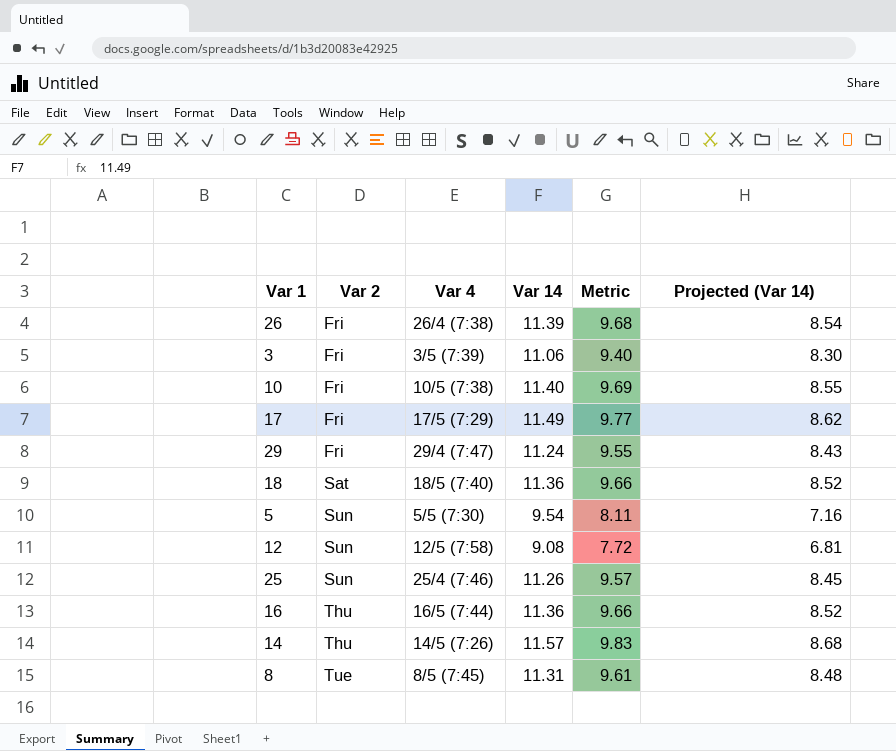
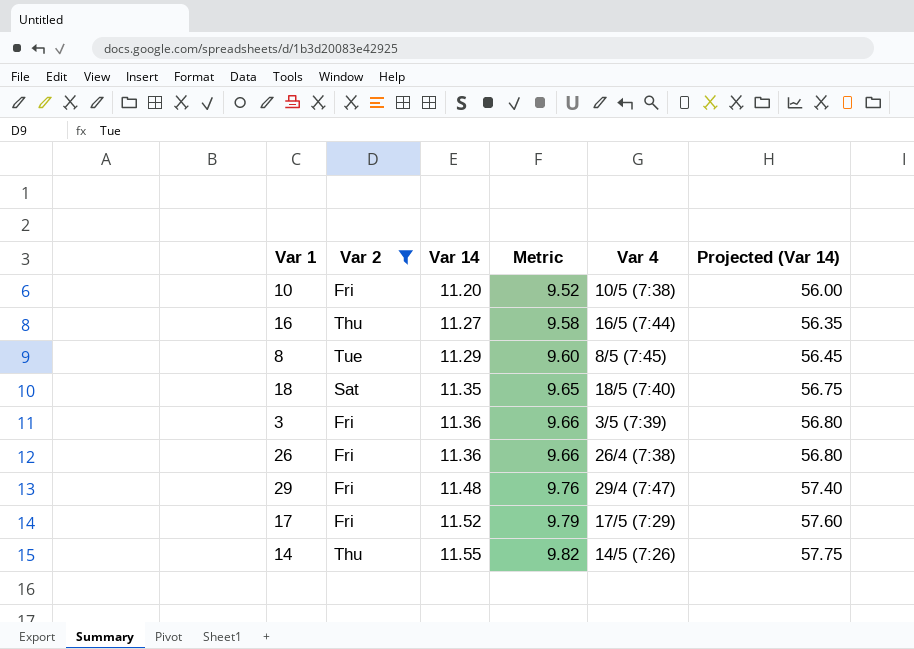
filter: none -> Var 2 != Sun
row order: Var 2 ascending -> Var 14 ascending
column Var 4 | position: 3 -> 5
column Projected (Var 14) | formula: [Var 14] * 0.75 -> [Var 14] * 5
10 | Var 14: 11.40 -> 11.20
10 | Metric: 9.69 -> 9.52
16 | Var 14: 11.36 -> 11.27
16 | Metric: 9.66 -> 9.58
8 | Var 14: 11.31 -> 11.29
8 | Metric: 9.61 -> 9.60
18 | Var 14: 11.36 -> 11.35
18 | Metric: 9.66 -> 9.65
3 | Var 14: 11.06 -> 11.36
3 | Metric: 9.40 -> 9.66
26 | Var 14: 11.39 -> 11.36
26 | Metric: 9.68 -> 9.66
29 | Var 14: 11.24 -> 11.48
29 | Metric: 9.55 -> 9.76
17 | Var 14: 11.49 -> 11.52
17 | Metric: 9.77 -> 9.79
14 | Var 14: 11.57 -> 11.55
14 | Metric: 9.83 -> 9.82

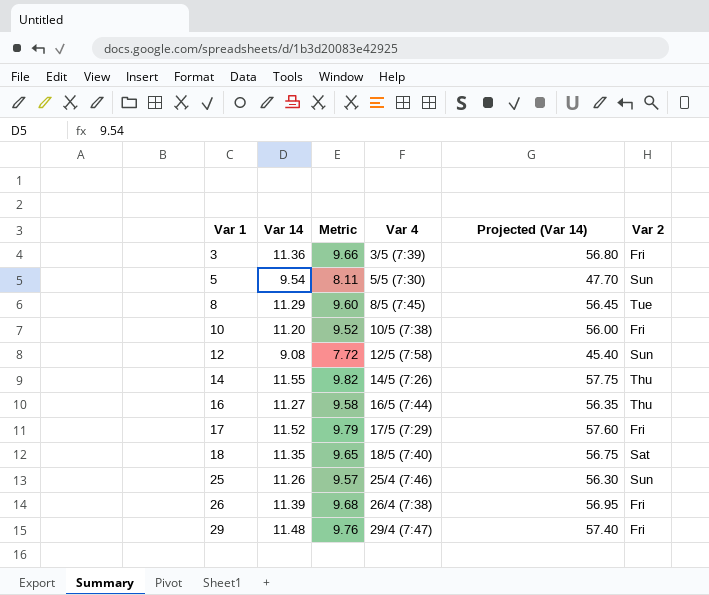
filter: Var 2 != Sun -> none
row order: Var 14 ascending -> Var 1 ascending
column Var 2 | position: 2 -> 6
26 | Var 14: 11.36 -> 11.39
26 | Metric: 9.66 -> 9.68
26 | Projected (Var 14): 56.80 -> 56.95

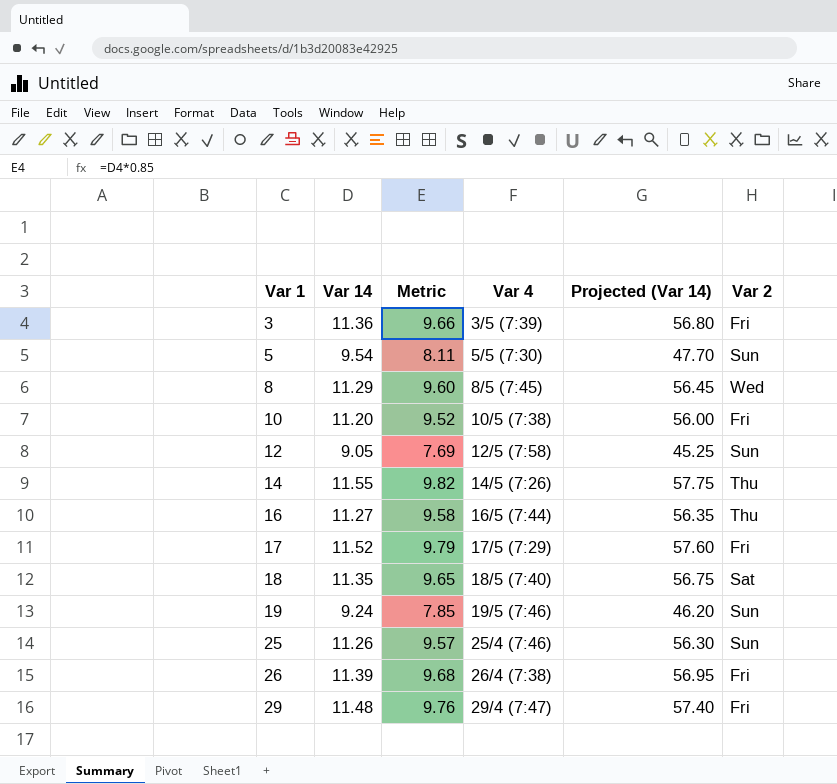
8 | Var 2: Tue -> Wed
12 | Var 14: 9.08 -> 9.05
12 | Metric: 7.72 -> 7.69
12 | Projected (Var 14): 45.40 -> 45.25
row 19: none -> 9.24 | 7.85 | 19/5 (7:46) | 46.20 | Sun

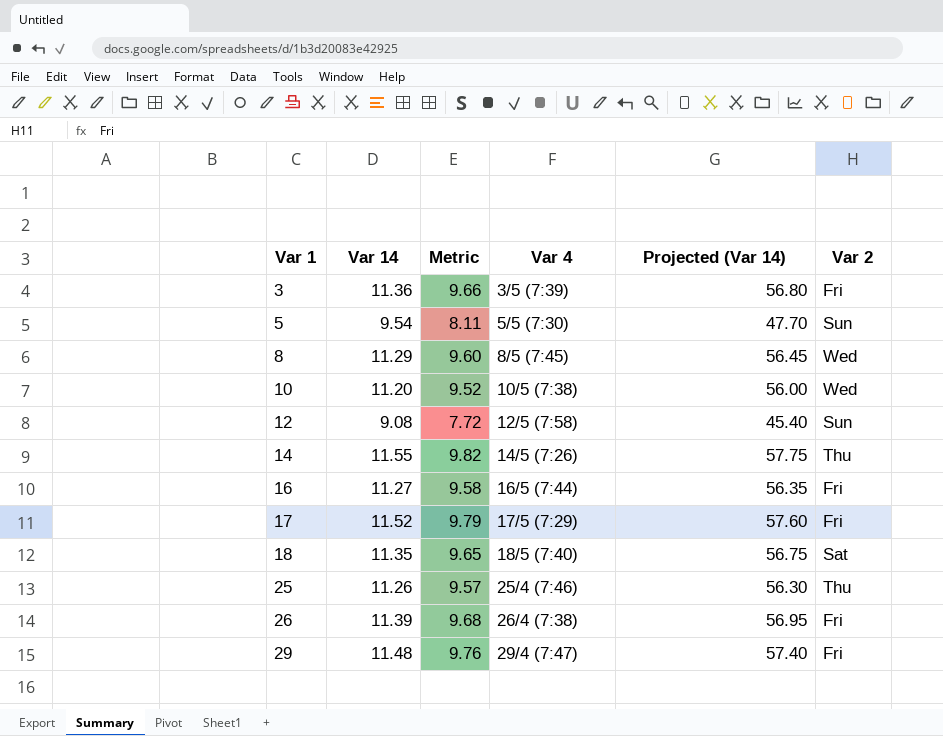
row 19: 9.24 | 7.85 | 19/5 (7:46) | 46.20 | Sun -> none
10 | Var 2: Fri -> Wed
12 | Var 14: 9.05 -> 9.08
12 | Metric: 7.69 -> 7.72
12 | Projected (Var 14): 45.25 -> 45.40
16 | Var 2: Thu -> Fri
25 | Var 2: Sun -> Thu

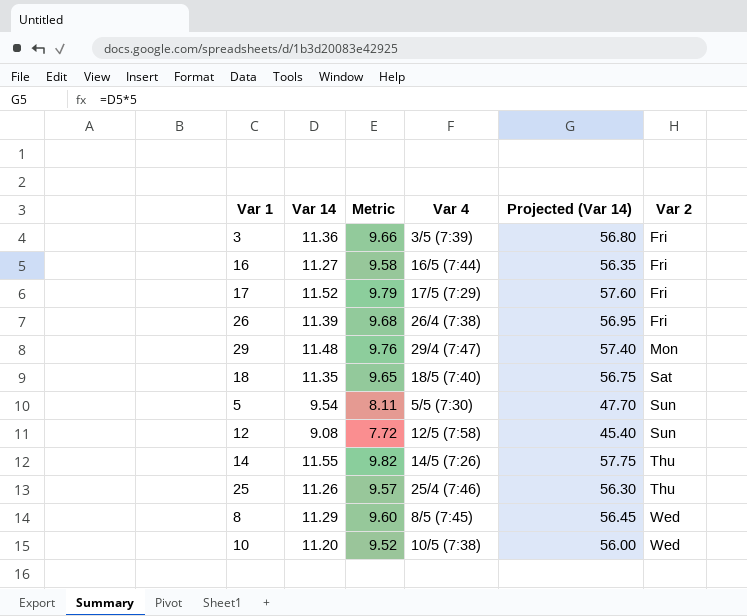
row order: Var 1 ascending -> Var 2 ascending
29 | Var 2: Fri -> Mon

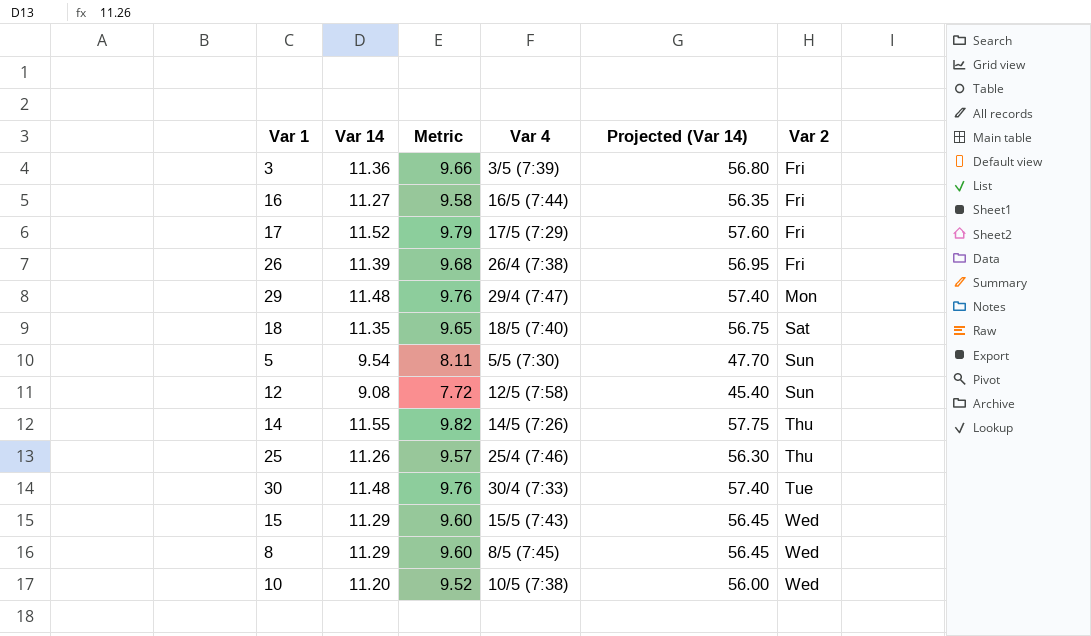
row 30: none -> 11.48 | 9.76 | 30/4 (7:33) | 57.40 | Tue
row 15: none -> 11.29 | 9.60 | 15/5 (7:43) | 56.45 | Wed

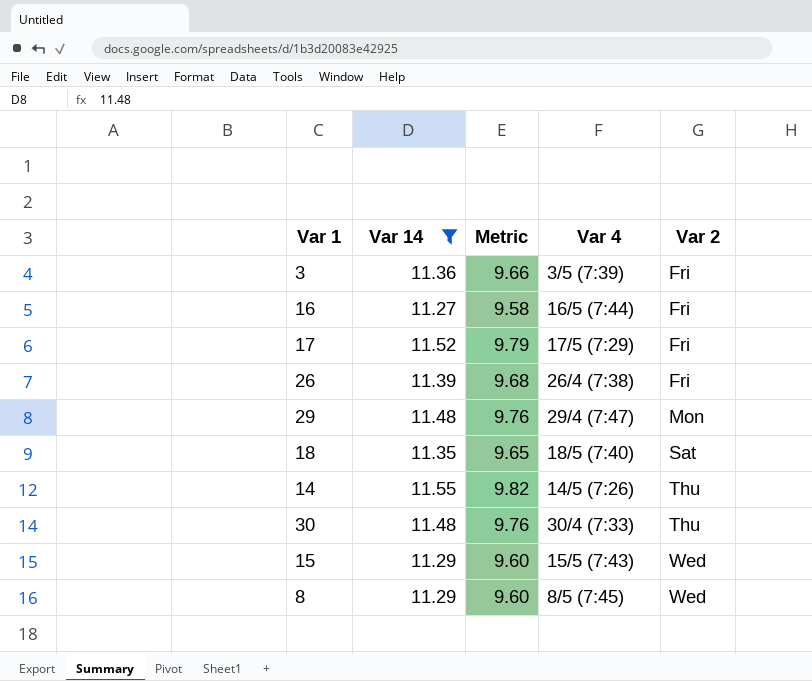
filter: none -> Var 14 >= 11.27
column Projected (Var 14) | formula: [Var 14] * 5 -> none
30 | Var 2: Tue -> Thu

